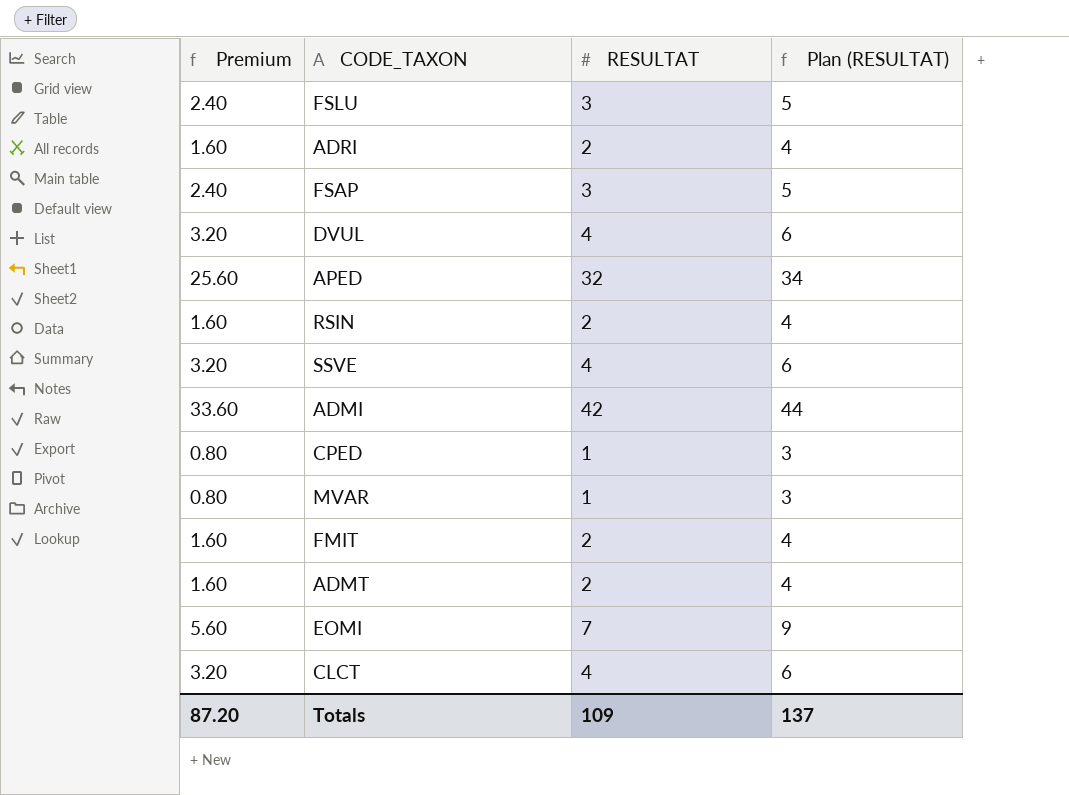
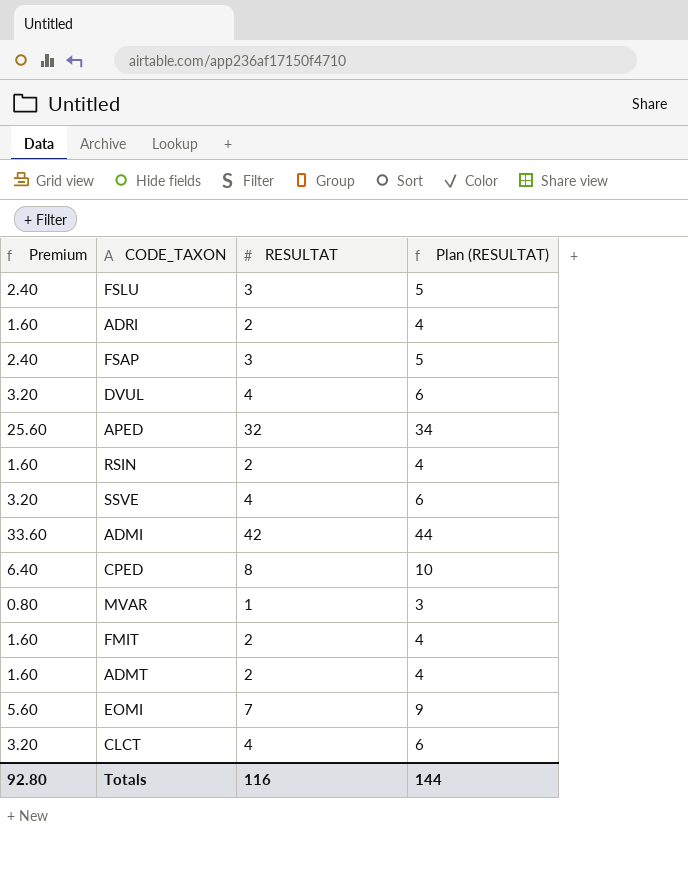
CPED | Premium: 0.80 -> 6.40
CPED | RESULTAT: 1 -> 8
CPED | Plan (RESULTAT): 3 -> 10
Totals | Premium: 87.20 -> 92.80
Totals | RESULTAT: 109 -> 116
Totals | Plan (RESULTAT): 137 -> 144

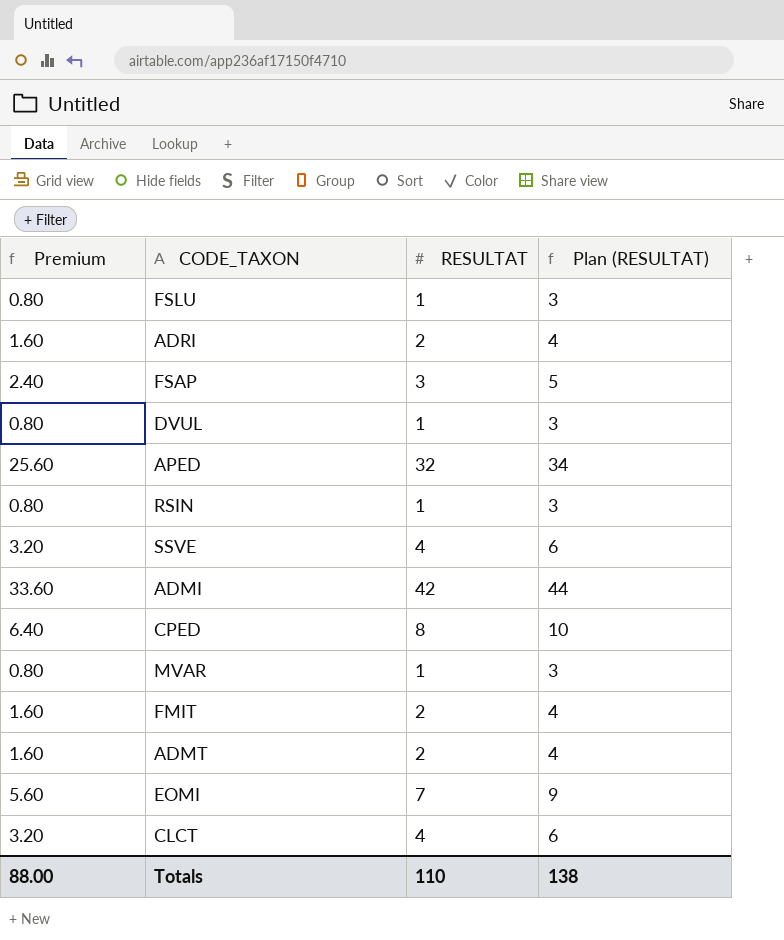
FSLU | Premium: 2.40 -> 0.80
FSLU | RESULTAT: 3 -> 1
FSLU | Plan (RESULTAT): 5 -> 3
DVUL | Premium: 3.20 -> 0.80
DVUL | RESULTAT: 4 -> 1
DVUL | Plan (RESULTAT): 6 -> 3
RSIN | Premium: 1.60 -> 0.80
RSIN | RESULTAT: 2 -> 1
RSIN | Plan (RESULTAT): 4 -> 3
Totals | Premium: 92.80 -> 88.00
Totals | RESULTAT: 116 -> 110
Totals | Plan (RESULTAT): 144 -> 138

